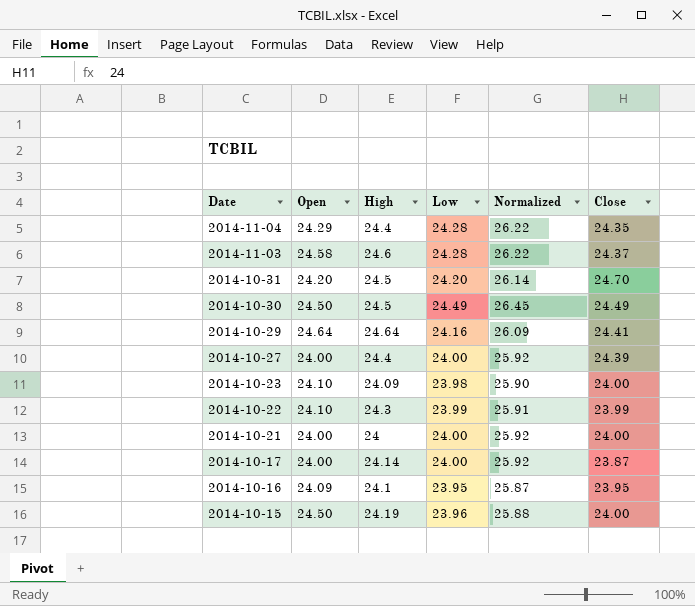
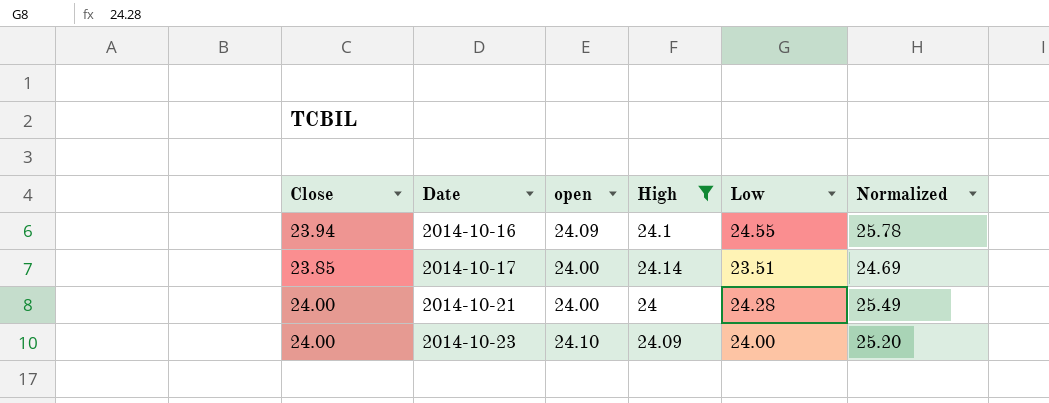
filter: none -> High <= 24.14
row order: Date descending -> Date ascending
column Close | position: 6 -> 1
column name: Open -> open
column Normalized | formula: [Low] * 1.08 -> [Low] * 1.05
2014-10-16 | Close: 23.95 -> 23.94
2014-10-16 | Low: 23.95 -> 24.55
2014-10-17 | Close: 23.87 -> 23.85
2014-10-17 | Low: 24.00 -> 23.51
2014-10-21 | Low: 24.00 -> 24.28
2014-10-23 | Low: 23.98 -> 24.00

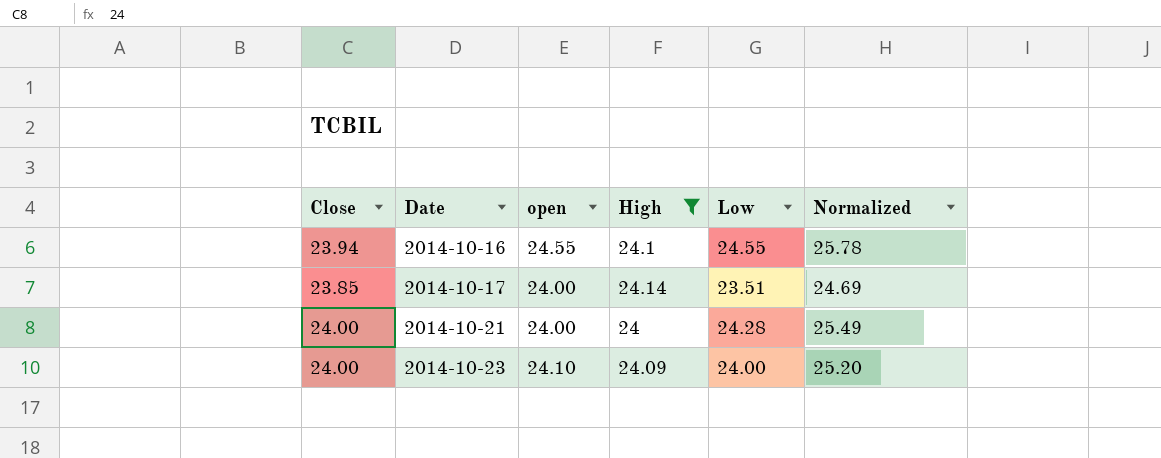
2014-10-16 | open: 24.09 -> 24.55

